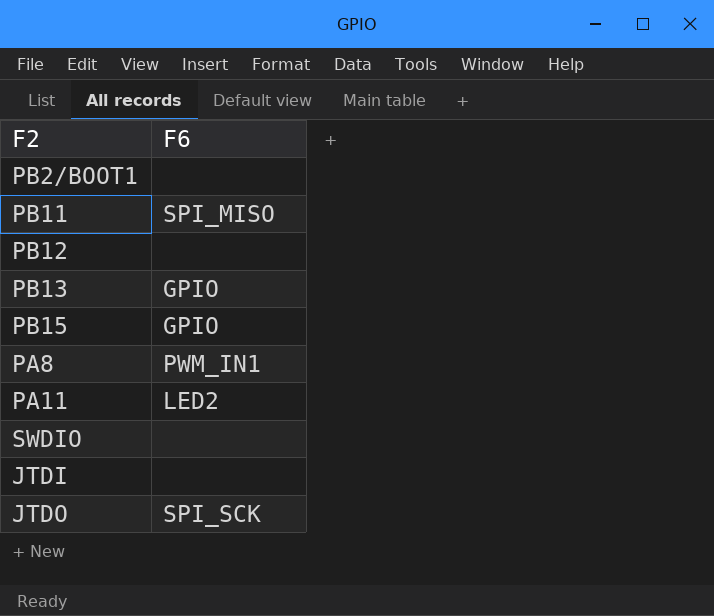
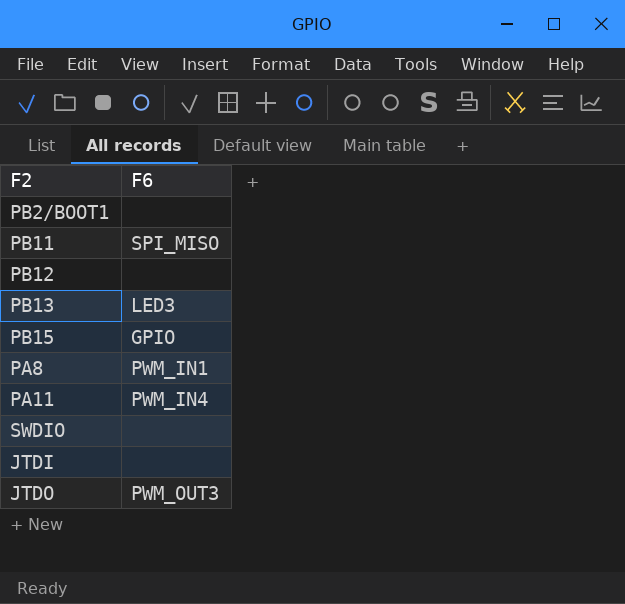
PB13 | F6: GPIO -> LED3
PA11 | F6: LED2 -> PWM_IN4
JTDO | F6: SPI_SCK -> PWM_OUT3

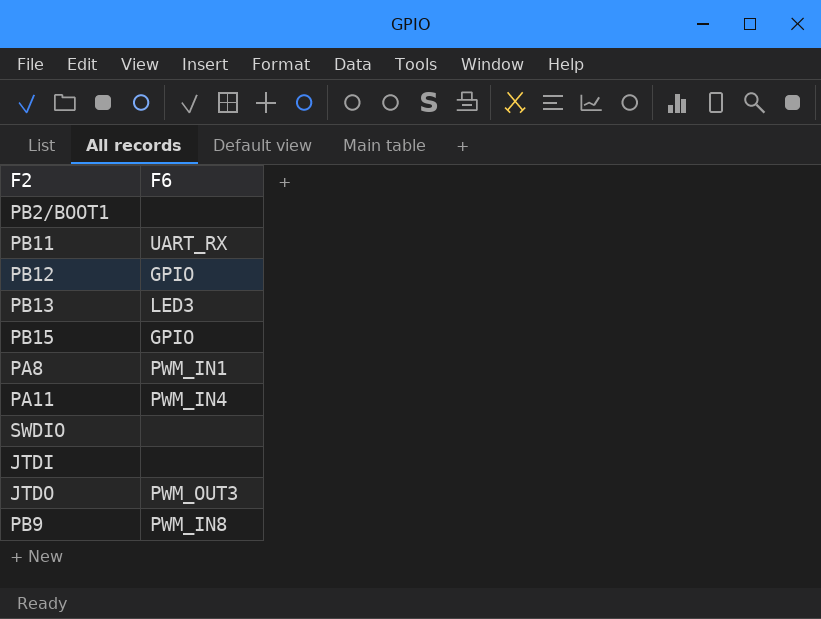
PB11 | F6: SPI_MISO -> UART_RX
PB12 | F6: none -> GPIO
row PB9: none -> PWM_IN8

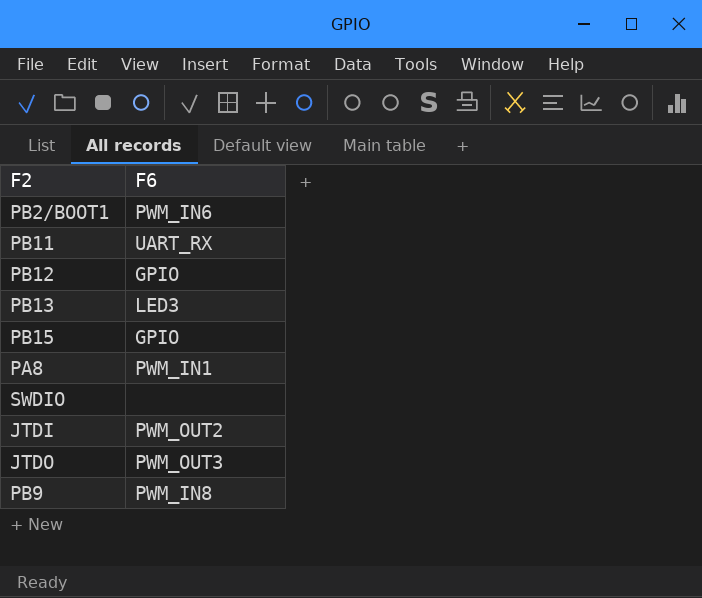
row PA11: PWM_IN4 -> none
PB2/BOOT1 | F6: none -> PWM_IN6
JTDI | F6: none -> PWM_OUT2

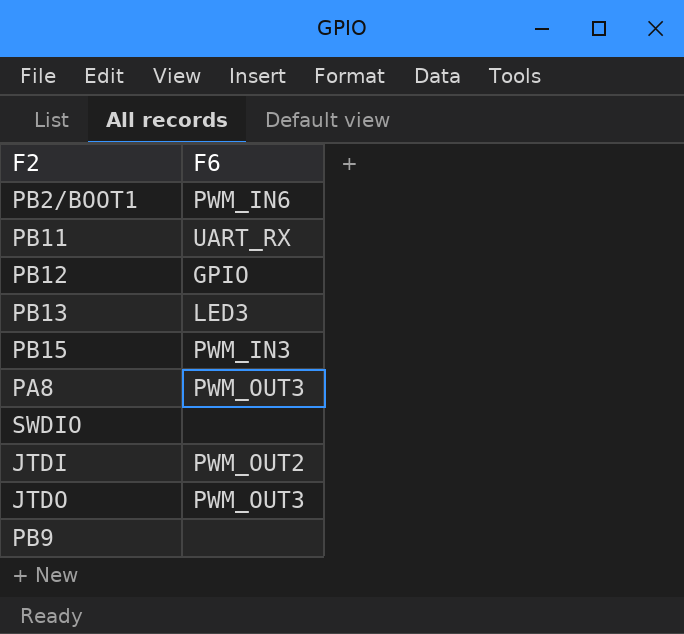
PB15 | F6: GPIO -> PWM_IN3
PA8 | F6: PWM_IN1 -> PWM_OUT3
PB9 | F6: PWM_IN8 -> none

